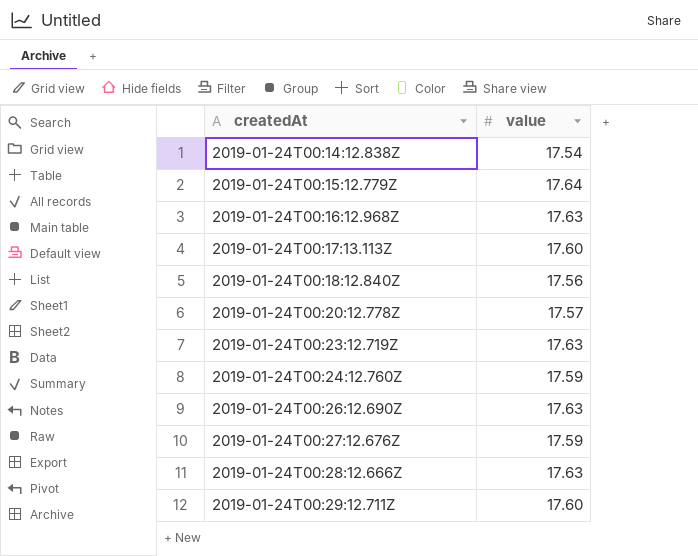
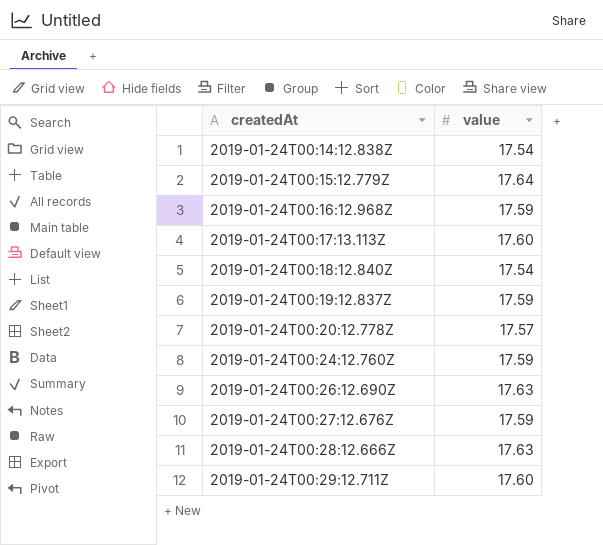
row 2019-01-24T00:23:12.719Z: 17.63 -> none
2019-01-24T00:16:12.968Z | value: 17.63 -> 17.59
2019-01-24T00:18:12.840Z | value: 17.56 -> 17.54
row 2019-01-24T00:19:12.837Z: none -> 17.59

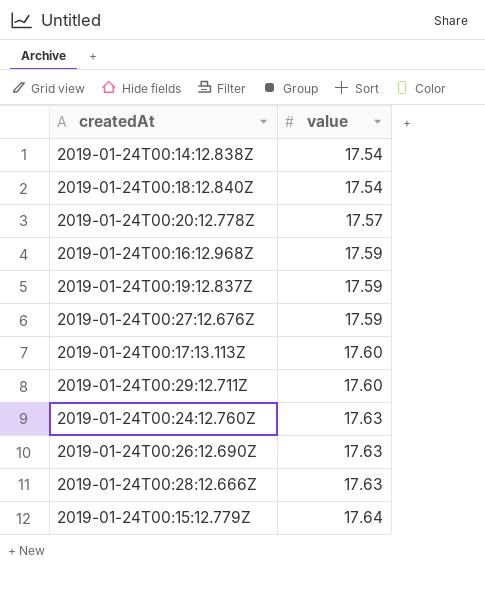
row order: createdAt ascending -> value ascending
2019-01-24T00:24:12.760Z | value: 17.59 -> 17.63

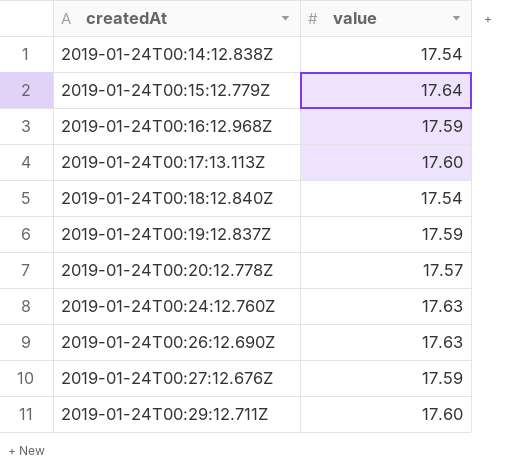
row order: value ascending -> createdAt ascending
row 2019-01-24T00:28:12.666Z: 17.63 -> none

